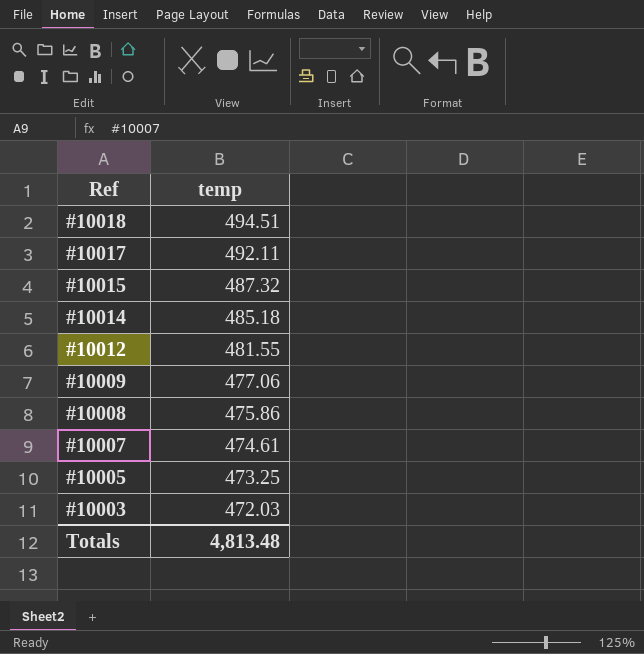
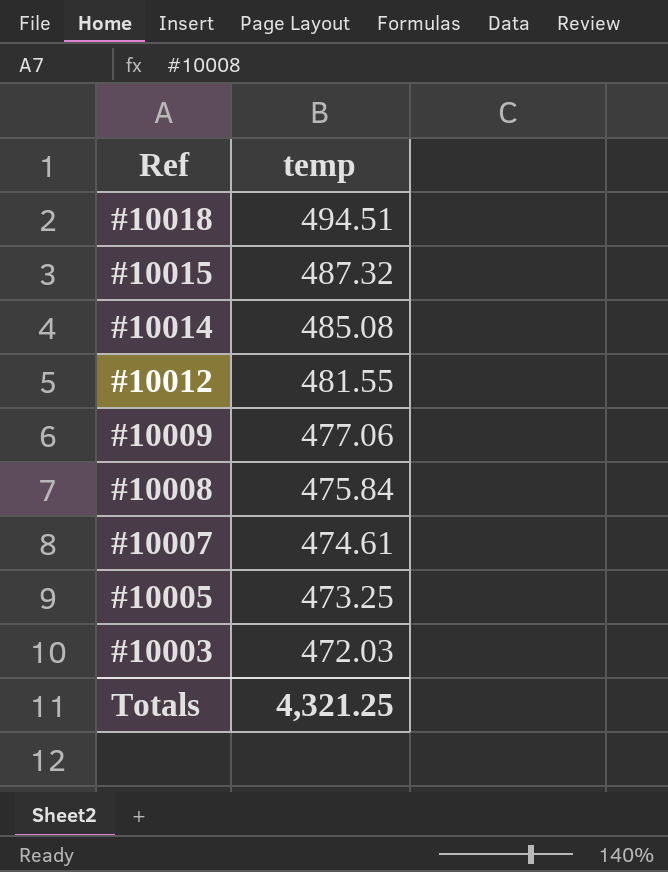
row #10017: 492.11 -> none
#10014 | temp: 485.18 -> 485.08
#10008 | temp: 475.86 -> 475.84
Totals | temp: 4,813.48 -> 4,321.25

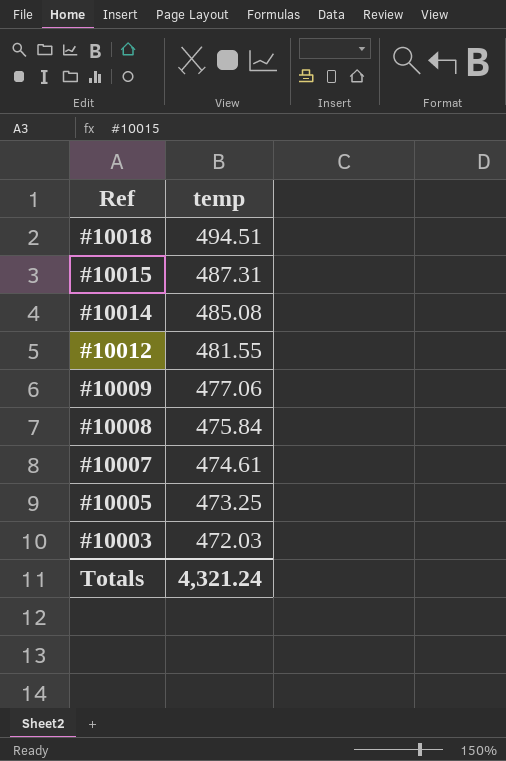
#10015 | temp: 487.32 -> 487.31
Totals | temp: 4,321.25 -> 4,321.24

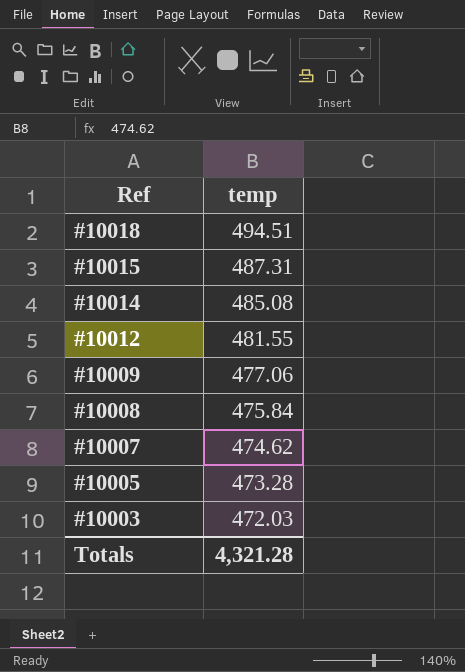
#10007 | temp: 474.61 -> 474.62
#10005 | temp: 473.25 -> 473.28
Totals | temp: 4,321.24 -> 4,321.28

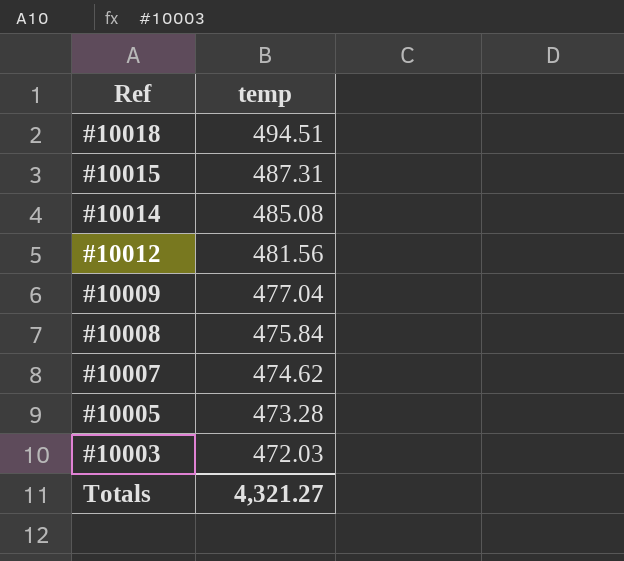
#10012 | temp: 481.55 -> 481.56
#10009 | temp: 477.06 -> 477.04
Totals | temp: 4,321.28 -> 4,321.27

